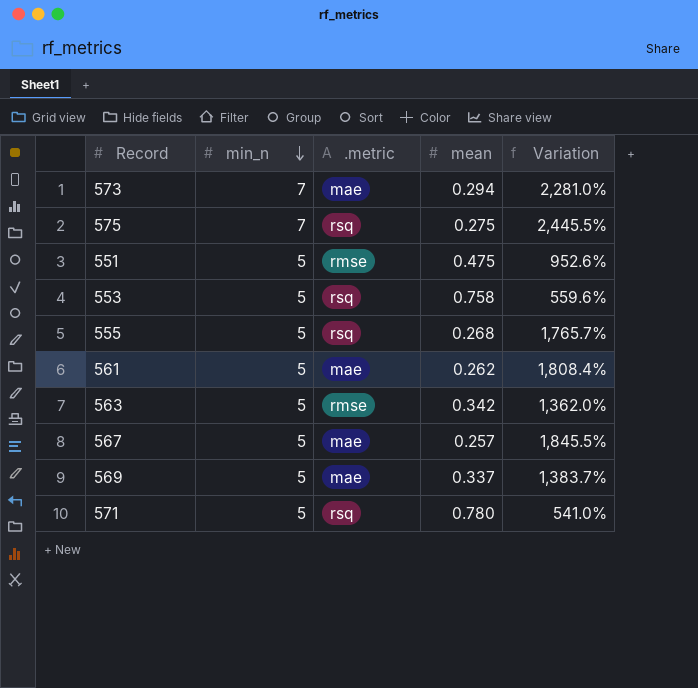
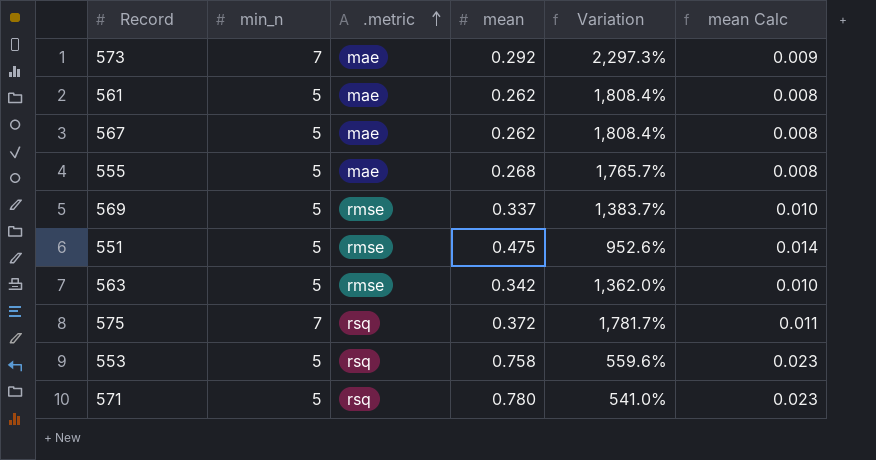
row order: min_n descending -> .metric ascending
column mean Calc | formula: none -> [mean] * 0.03
573 | mean: 0.294 -> 0.292
573 | Variation: 2,281.0% -> 2,297.3%
567 | mean: 0.257 -> 0.262
567 | Variation: 1,845.5% -> 1,808.4%
555 | .metric: rsq -> mae
569 | .metric: mae -> rmse
575 | mean: 0.275 -> 0.372
575 | Variation: 2,445.5% -> 1,781.7%

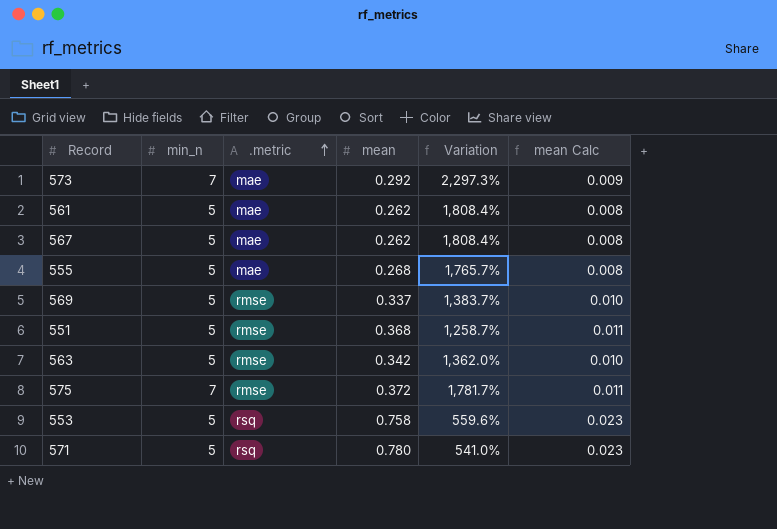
551 | mean: 0.475 -> 0.368
551 | Variation: 952.6% -> 1,258.7%
551 | mean Calc: 0.014 -> 0.011
575 | .metric: rsq -> rmse

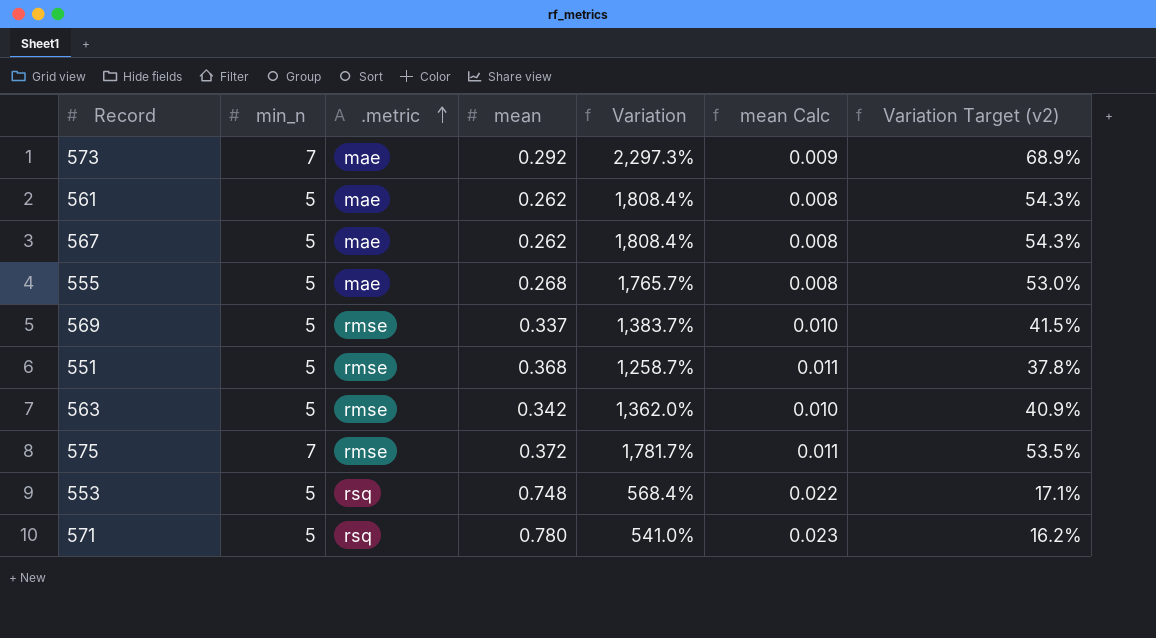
column Variation Target (v2) | formula: none -> [Variation] * 0.03
553 | mean: 0.758 -> 0.748
553 | Variation: 559.6% -> 568.4%
553 | mean Calc: 0.023 -> 0.022

